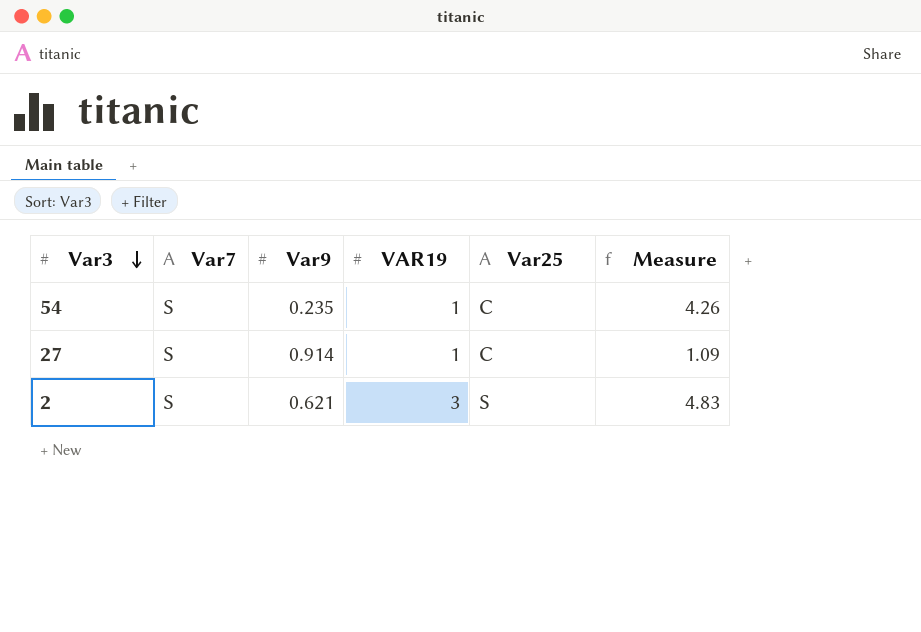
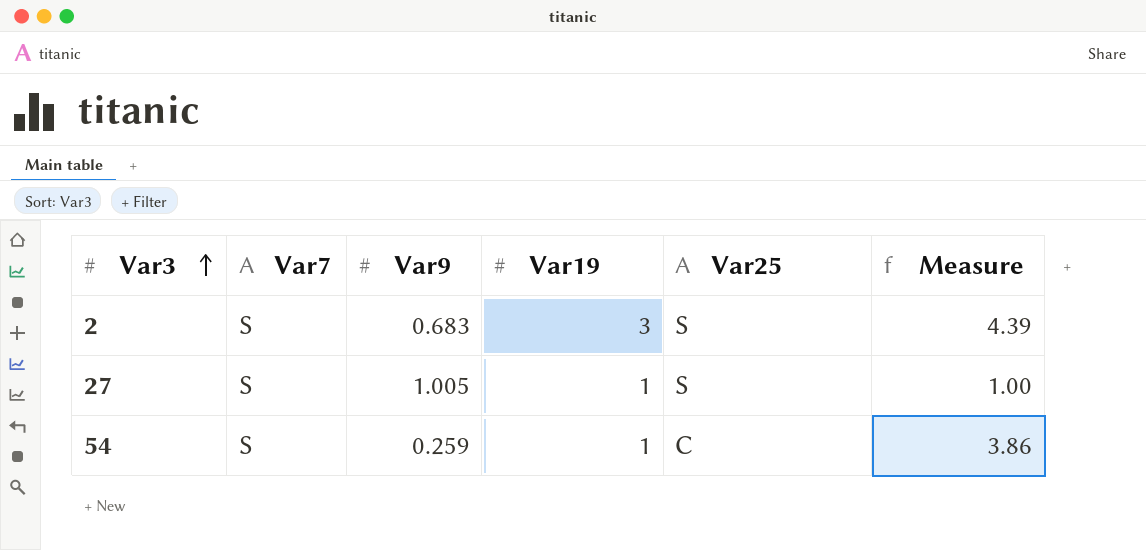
row order: Var3 descending -> Var3 ascending
column name: VAR19 -> Var19
2 | Var9: 0.621 -> 0.683
2 | Measure: 4.83 -> 4.39
27 | Var9: 0.914 -> 1.005
27 | Var25: C -> S
27 | Measure: 1.09 -> 1.00
54 | Var9: 0.235 -> 0.259
54 | Measure: 4.26 -> 3.86

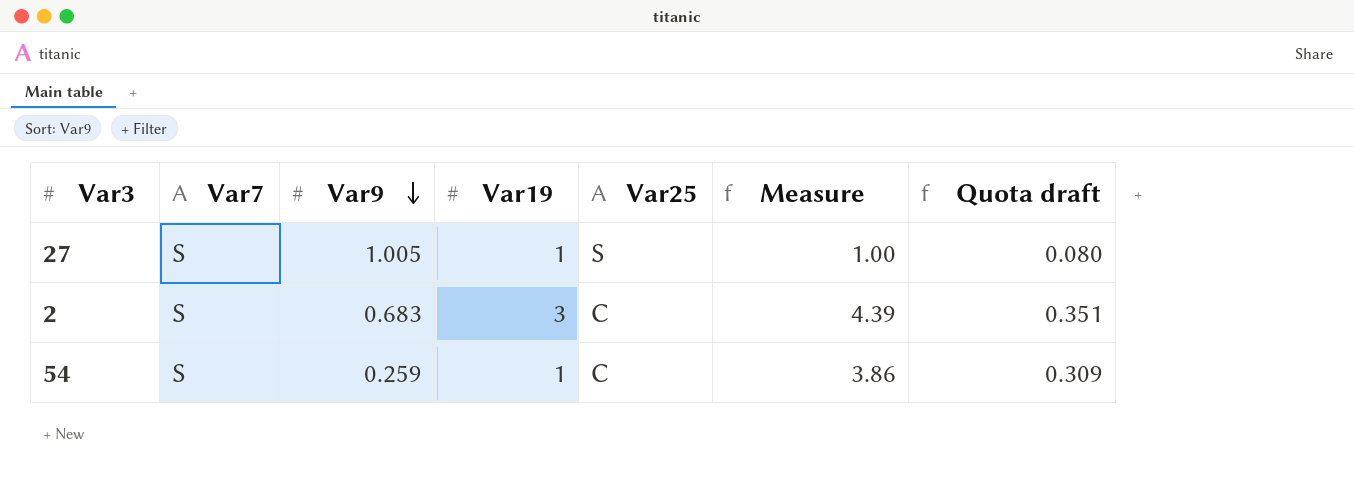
row order: Var3 ascending -> Var9 descending
column Quota draft | formula: none -> [Measure] * 0.08
2 | Var25: S -> C

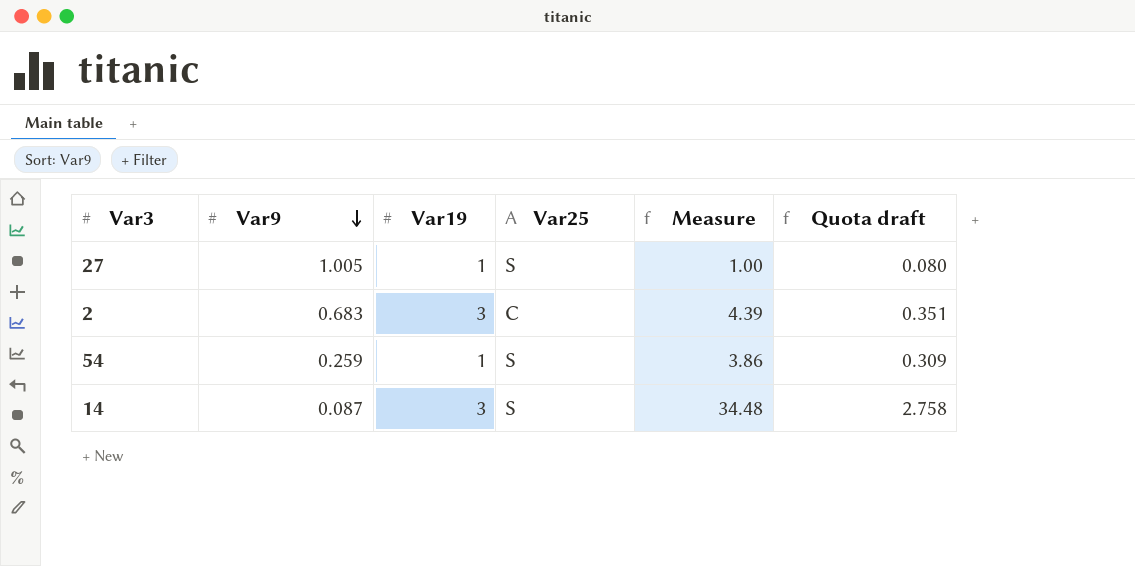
column Var7 | position: 2 -> none
54 | Var25: C -> S
row 14: none -> 0.087 | 3 | S | 34.48 | 2.758

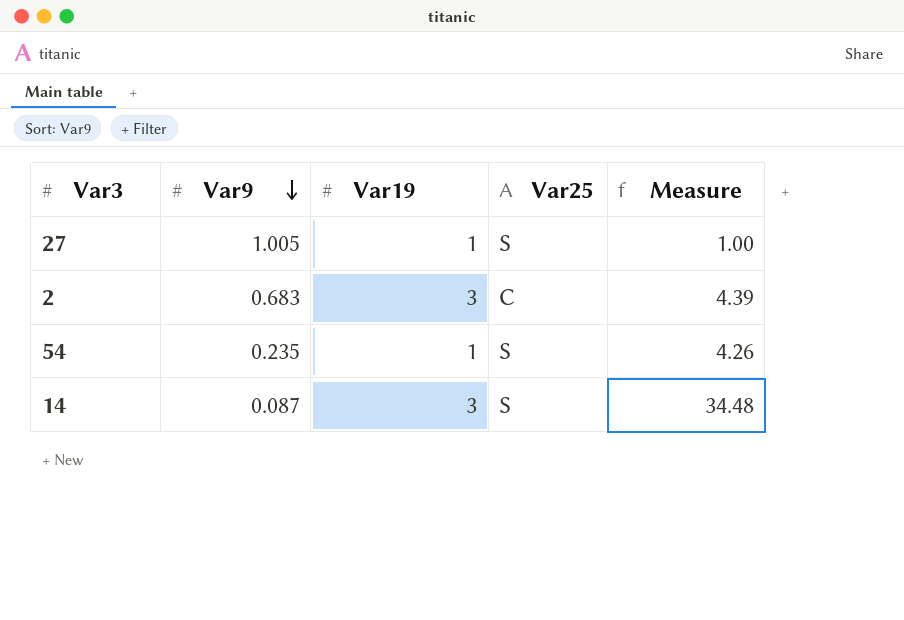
column Quota draft | formula: [Measure] * 0.08 -> none
54 | Var9: 0.259 -> 0.235
54 | Measure: 3.86 -> 4.26

